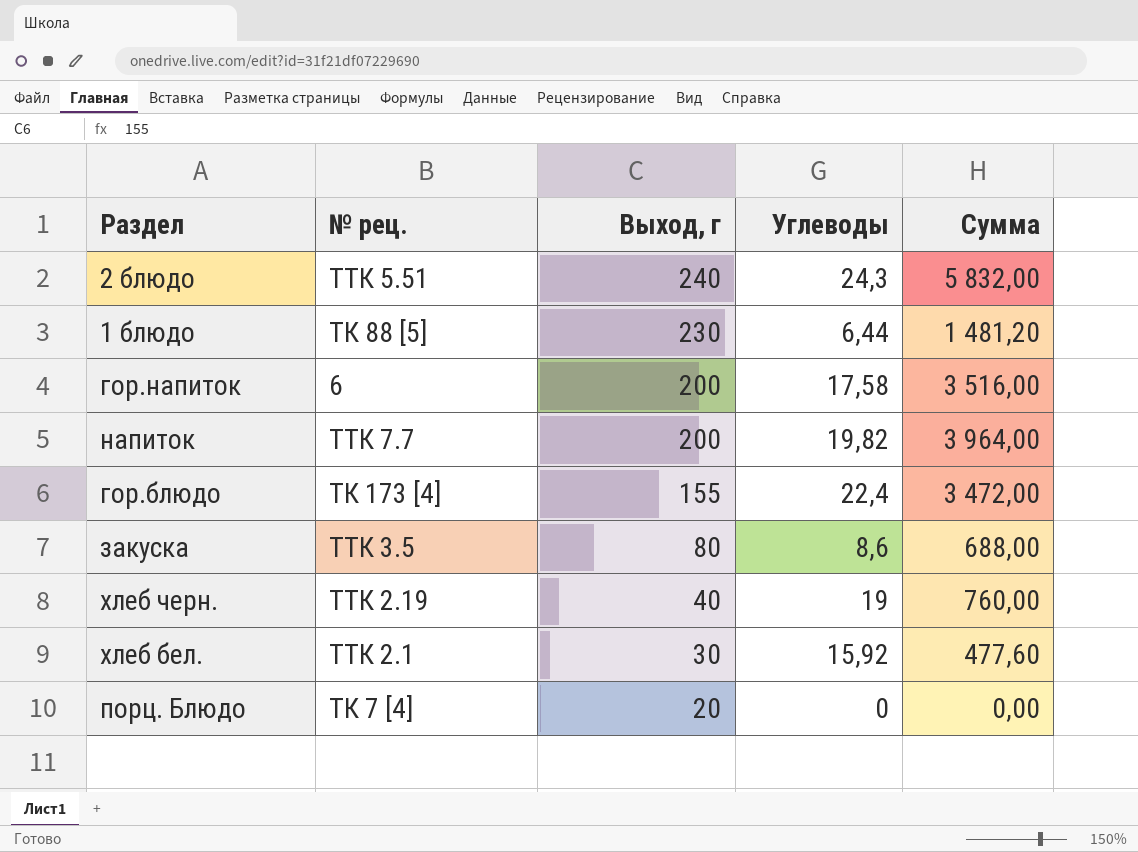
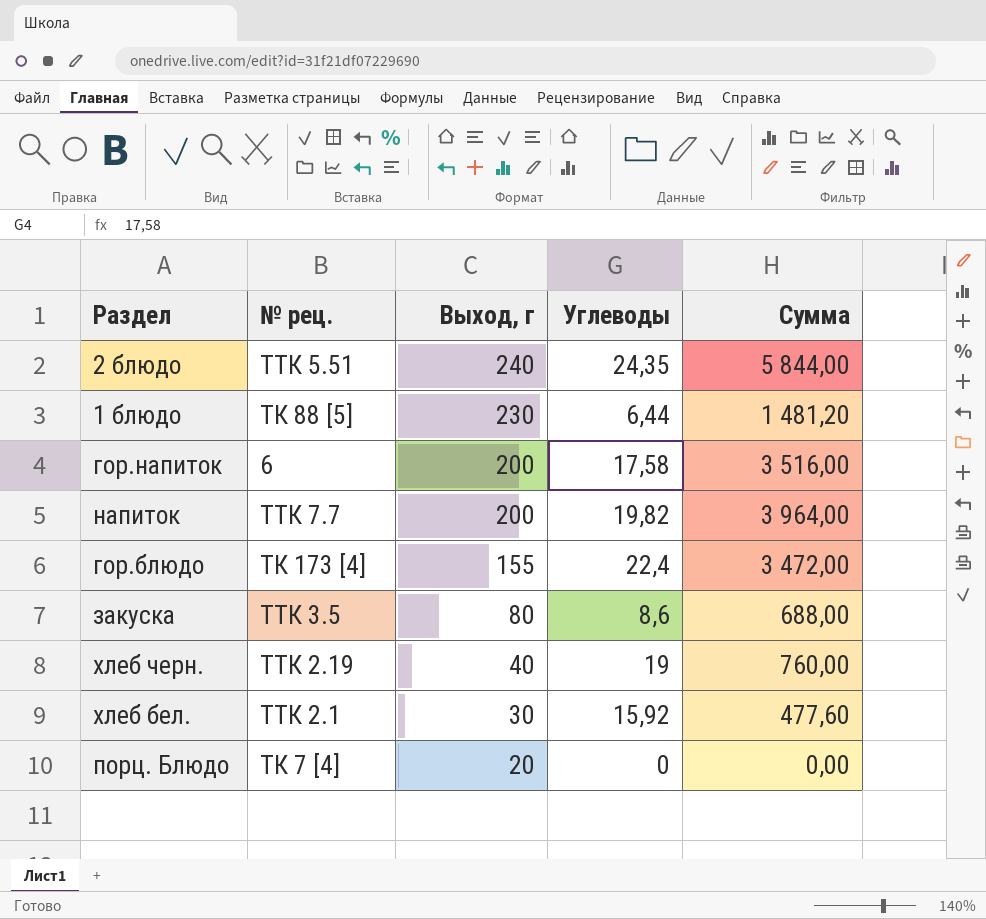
2 блюдо | Углеводы: 24,3 -> 24,35
2 блюдо | Сумма: 5 832,00 -> 5 844,00

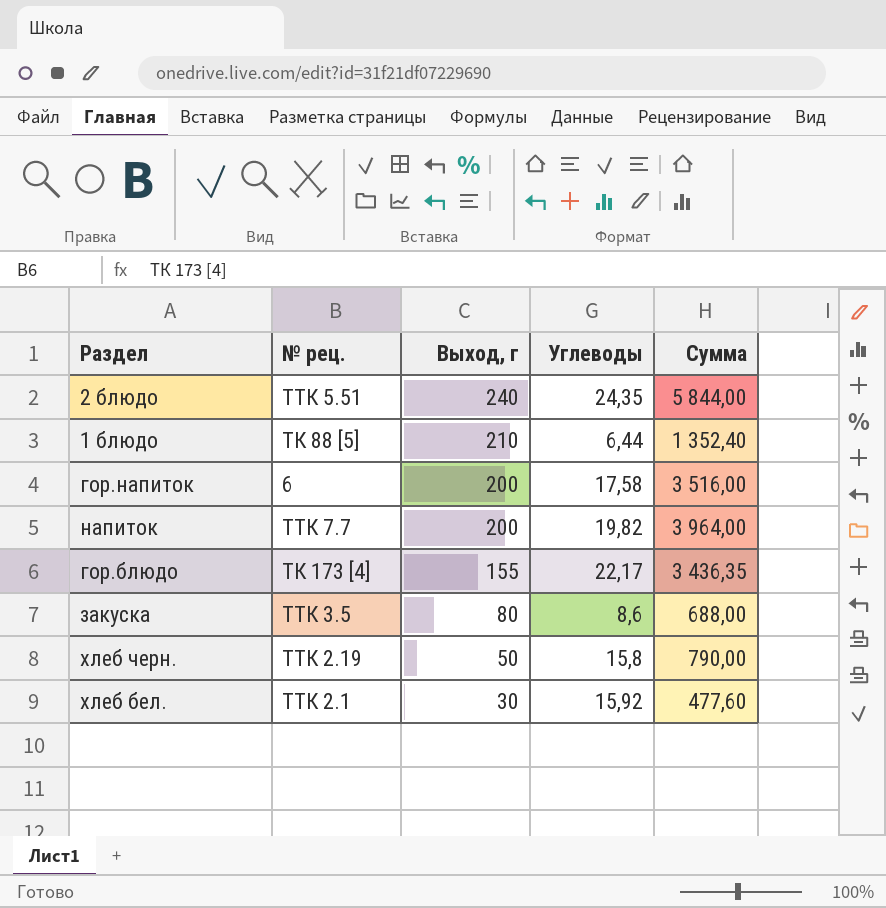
row порц. Блюдо: ТК 7 [4] | 20 | 0 | 0,00 -> none
1 блюдо | Выход, г: 230 -> 210
1 блюдо | Сумма: 1 481,20 -> 1 352,40
гор.блюдо | Углеводы: 22,4 -> 22,17
гор.блюдо | Сумма: 3 472,00 -> 3 436,35
хлеб черн. | Выход, г: 40 -> 50
хлеб черн. | Углеводы: 19 -> 15,8
хлеб черн. | Сумма: 760,00 -> 790,00

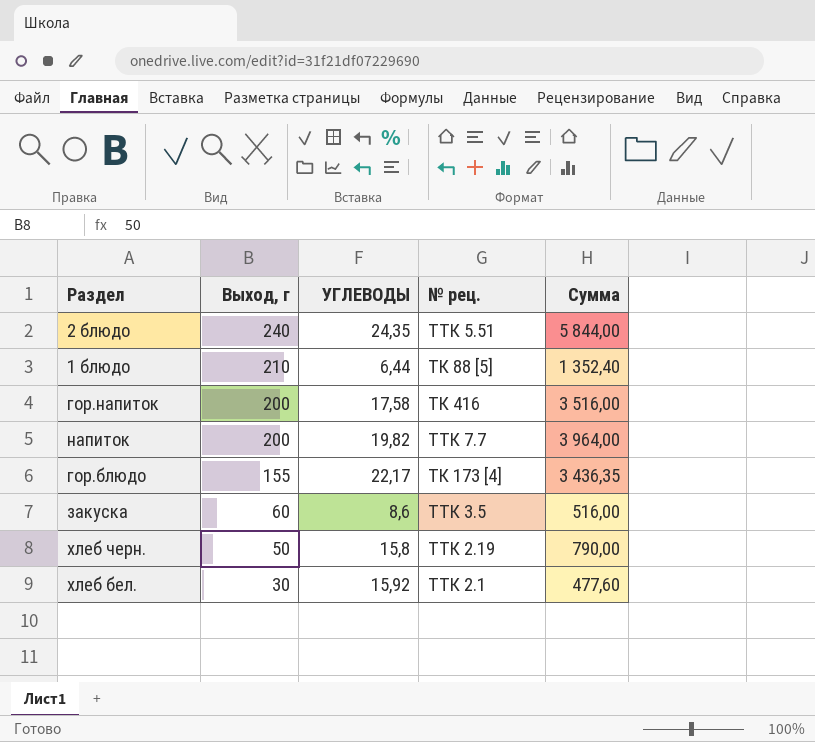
column name: Углеводы -> УГЛЕВОДЫ
column № рец. | position: 2 -> 4
гор.напиток | № рец.: 6 -> ТК 416
закуска | Выход, г: 80 -> 60
закуска | Сумма: 688,00 -> 516,00

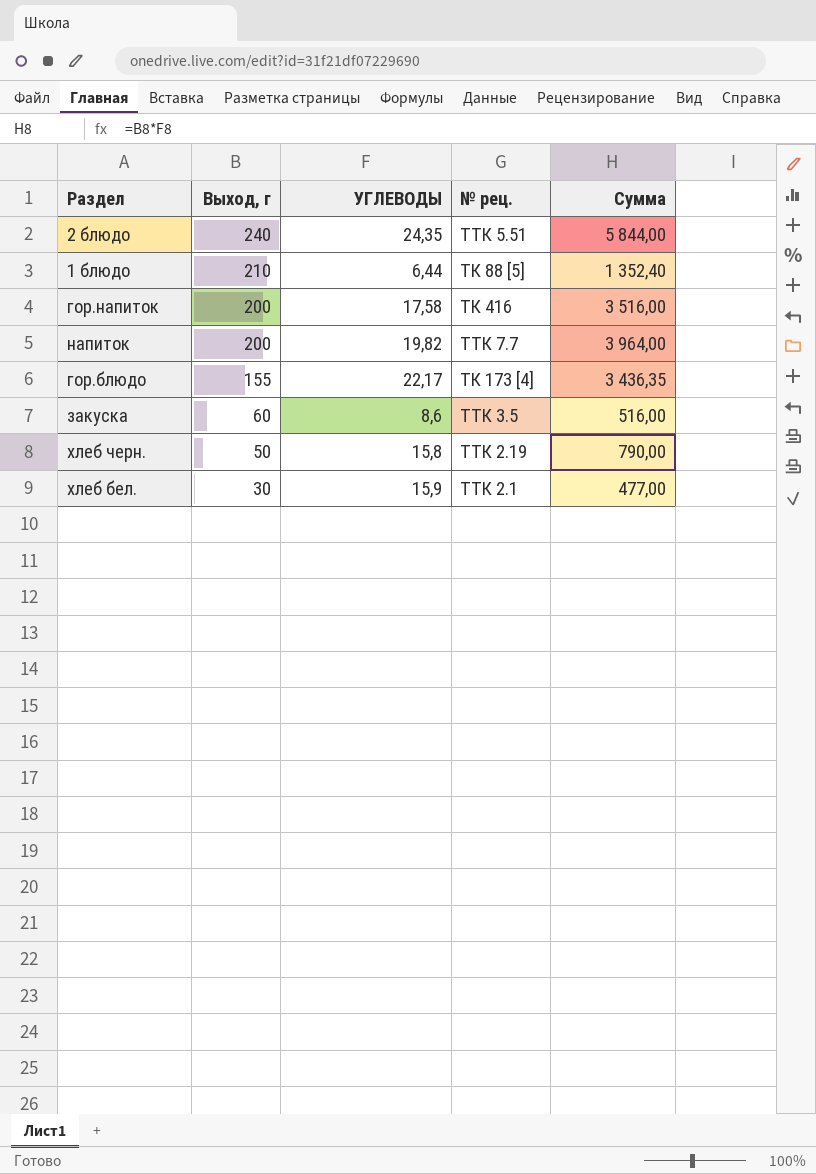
хлеб бел. | УГЛЕВОДЫ: 15,92 -> 15,9
хлеб бел. | Сумма: 477,60 -> 477,00

